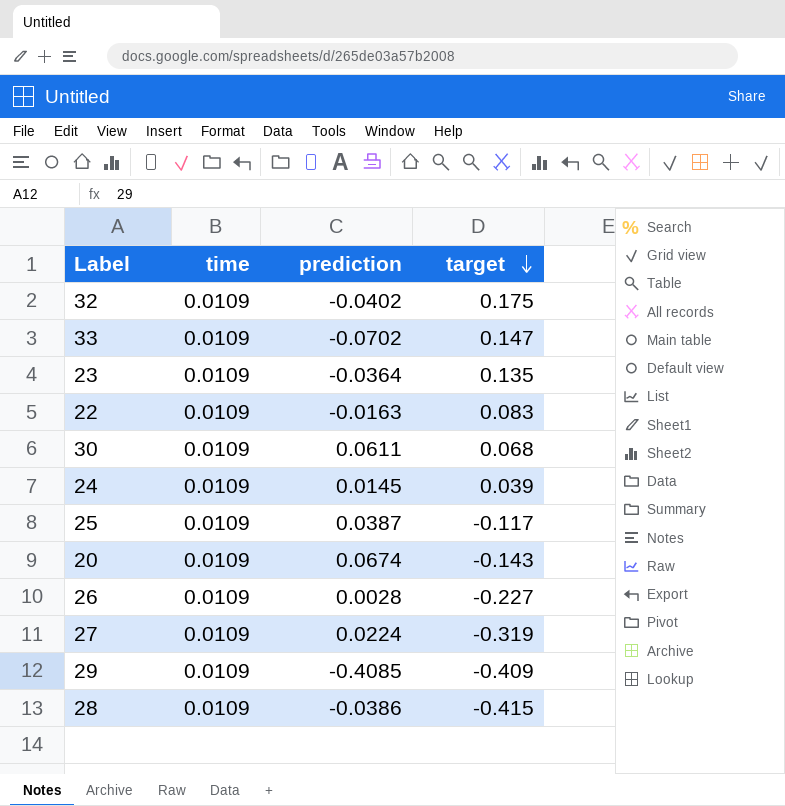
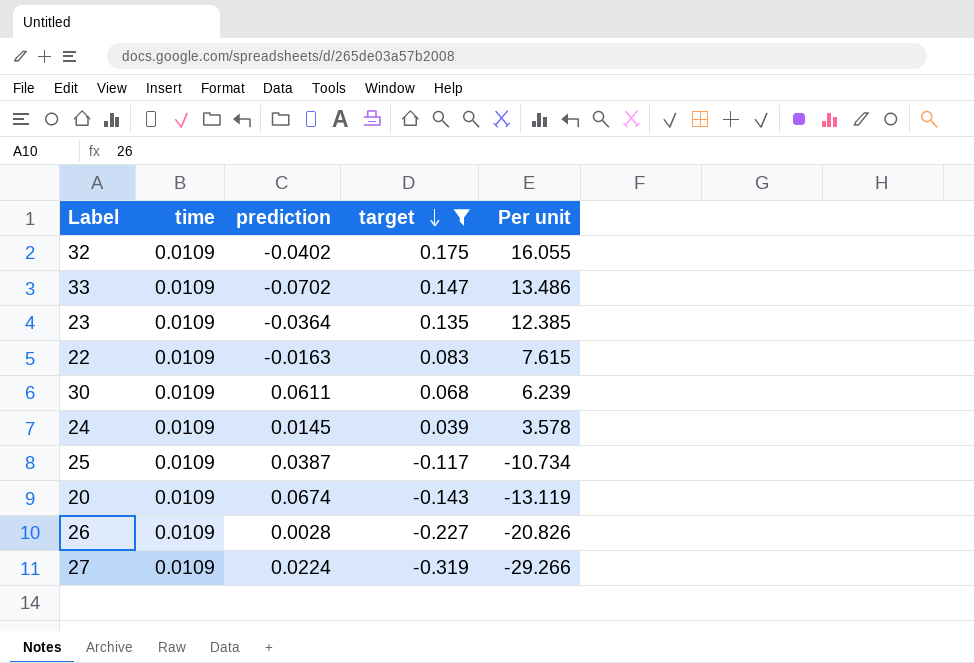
filter: none -> target >= -0.319
column Per unit | formula: none -> [target] / [time]

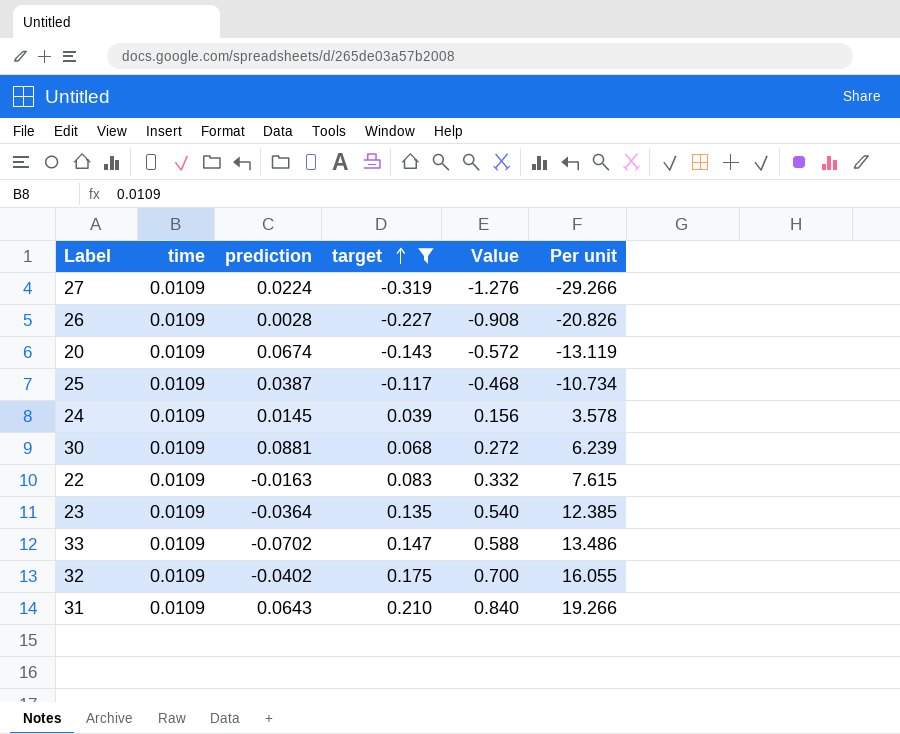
row order: target descending -> target ascending
column Value | formula: none -> [target] * 4
30 | prediction: 0.0611 -> 0.0881
row 31: none -> 0.0109 | 0.0643 | 0.210 | 0.840 | 19.266

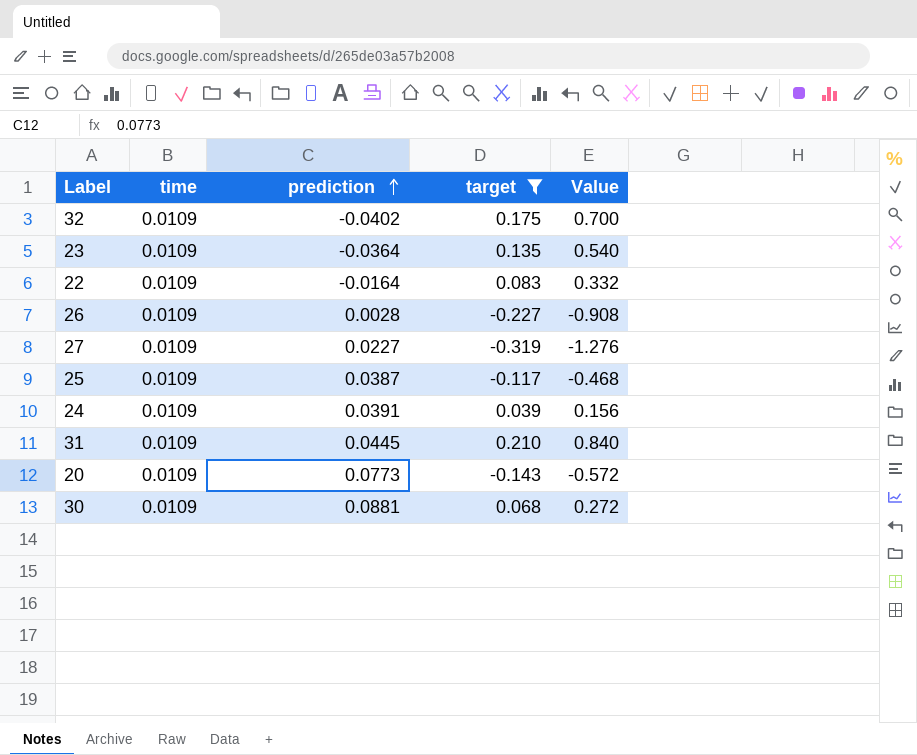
row order: target ascending -> prediction ascending
column Per unit | formula: [target] / [time] -> none
row 33: 0.0109 | -0.0702 | 0.147 | 0.588 | 13.486 -> none
22 | prediction: -0.0163 -> -0.0164
27 | prediction: 0.0224 -> 0.0227
24 | prediction: 0.0145 -> 0.0391
31 | prediction: 0.0643 -> 0.0445
20 | prediction: 0.0674 -> 0.0773

